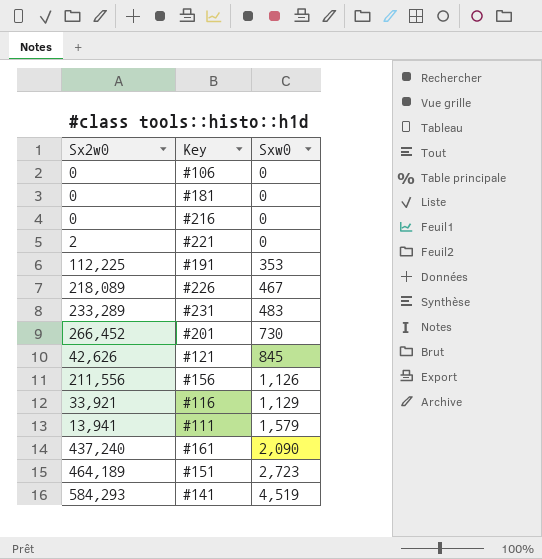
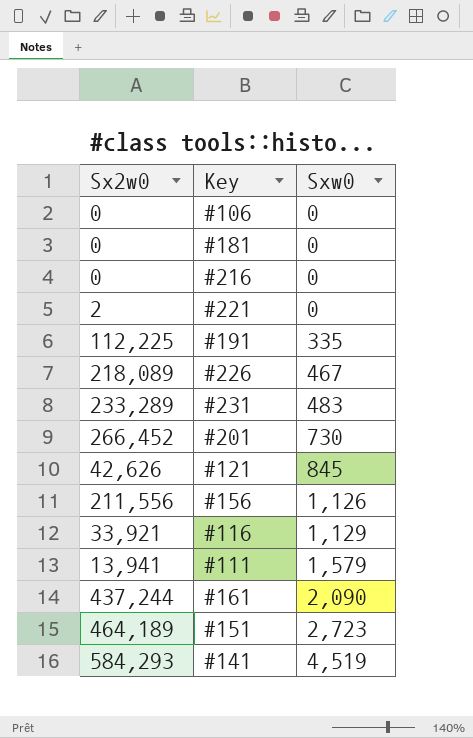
#191 | Sxw0: 353 -> 335
#161 | Sx2w0: 437,240 -> 437,244

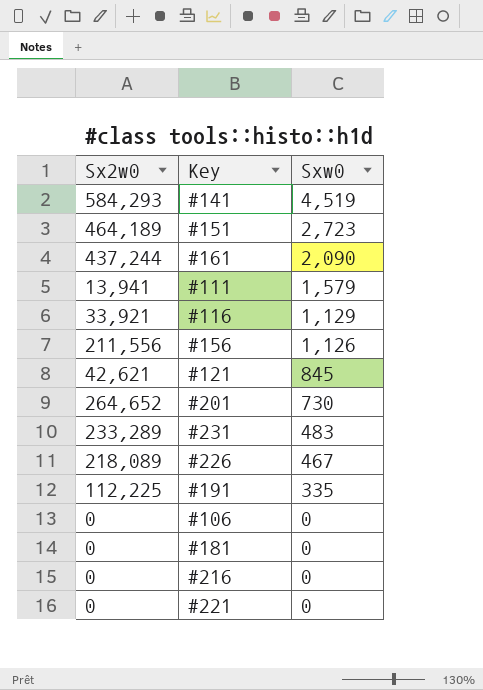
row order: Sxw0 ascending -> Sxw0 descending
#121 | Sx2w0: 42,626 -> 42,621
#201 | Sx2w0: 266,452 -> 264,652
#221 | Sx2w0: 2 -> 0

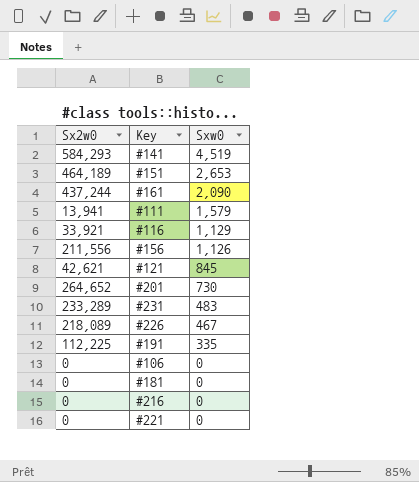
#151 | Sxw0: 2,723 -> 2,653

